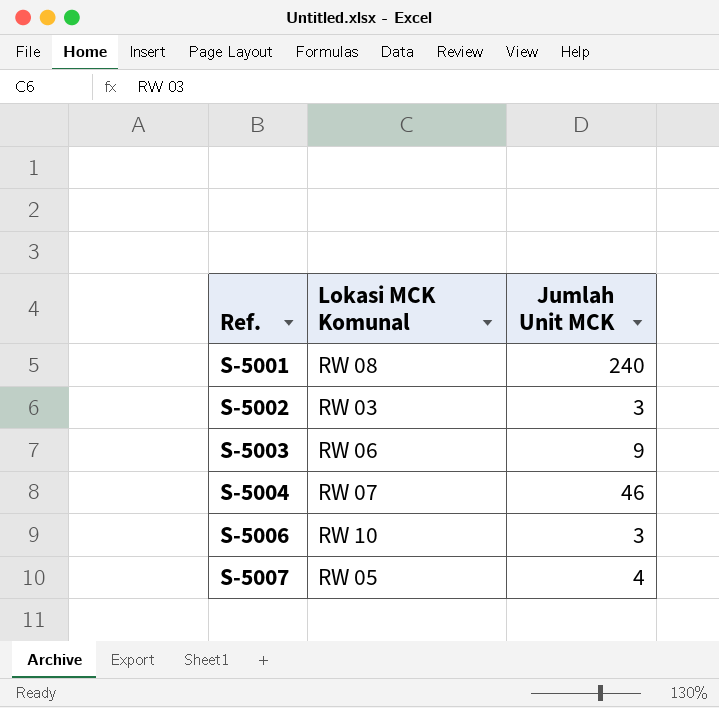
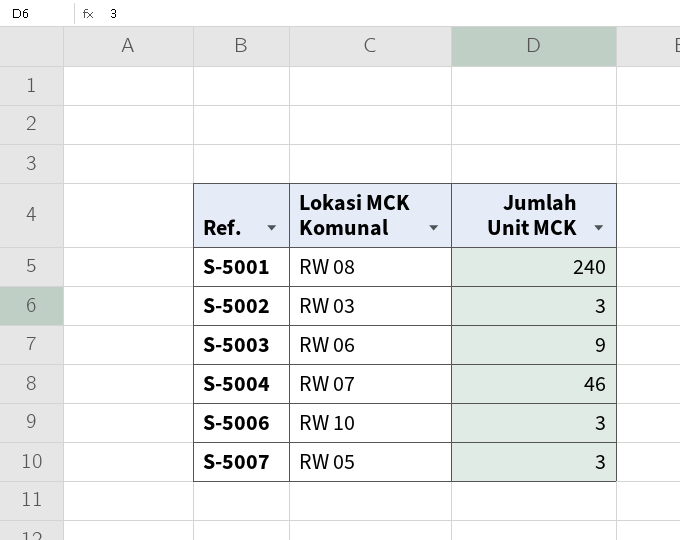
S-5007 | Jumlah Unit MCK: 4 -> 3

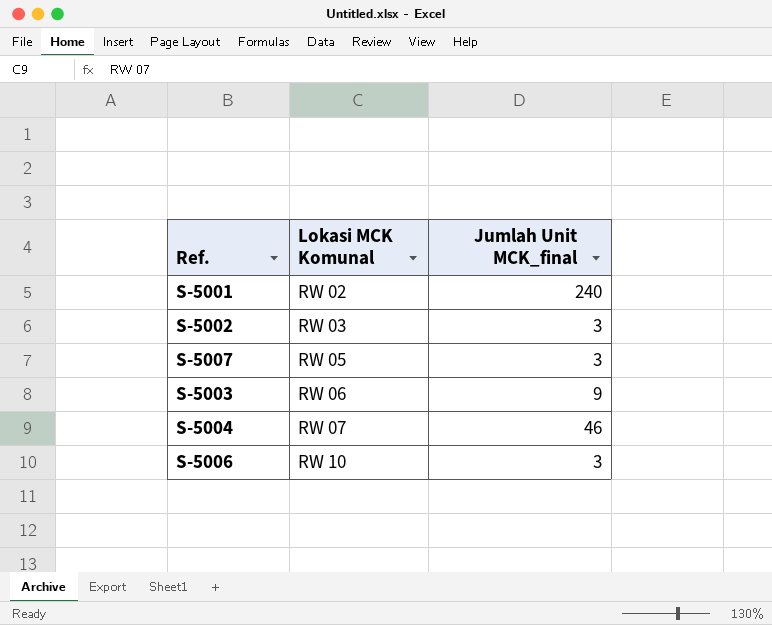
row order: Ref. ascending -> Lokasi MCK Komunal ascending
column name: Jumlah Unit MCK -> Jumlah Unit MCK_final
S-5001 | Lokasi MCK Komunal: RW 08 -> RW 02

